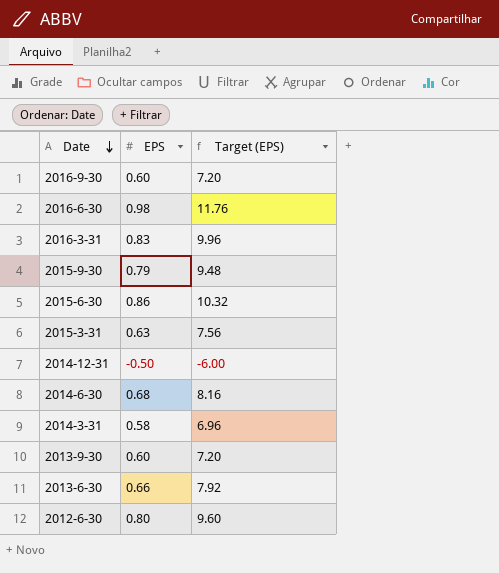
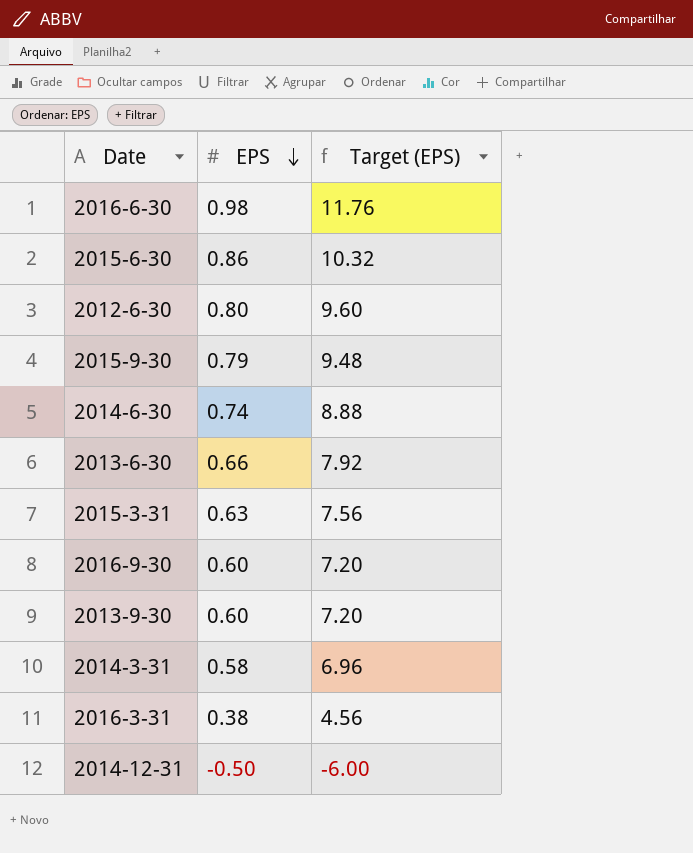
row order: Date descending -> EPS descending
2014-6-30 | EPS: 0.68 -> 0.74
2014-6-30 | Target (EPS): 8.16 -> 8.88
2016-3-31 | EPS: 0.83 -> 0.38
2016-3-31 | Target (EPS): 9.96 -> 4.56

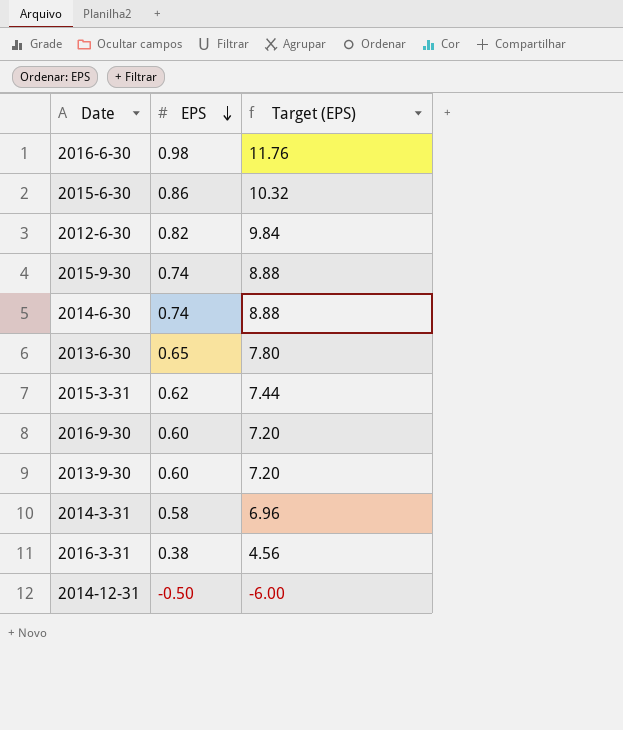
2012-6-30 | EPS: 0.80 -> 0.82
2012-6-30 | Target (EPS): 9.60 -> 9.84
2015-9-30 | EPS: 0.79 -> 0.74
2015-9-30 | Target (EPS): 9.48 -> 8.88
2013-6-30 | EPS: 0.66 -> 0.65
2013-6-30 | Target (EPS): 7.92 -> 7.80
2015-3-31 | EPS: 0.63 -> 0.62
2015-3-31 | Target (EPS): 7.56 -> 7.44

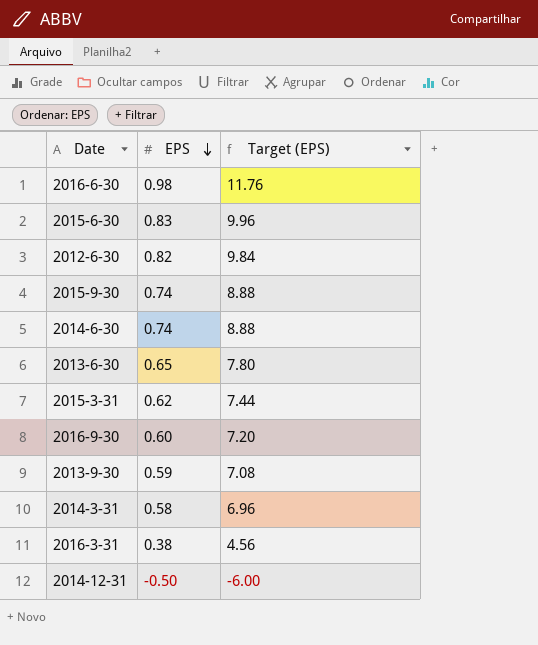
2015-6-30 | EPS: 0.86 -> 0.83
2015-6-30 | Target (EPS): 10.32 -> 9.96
2013-9-30 | EPS: 0.60 -> 0.59
2013-9-30 | Target (EPS): 7.20 -> 7.08

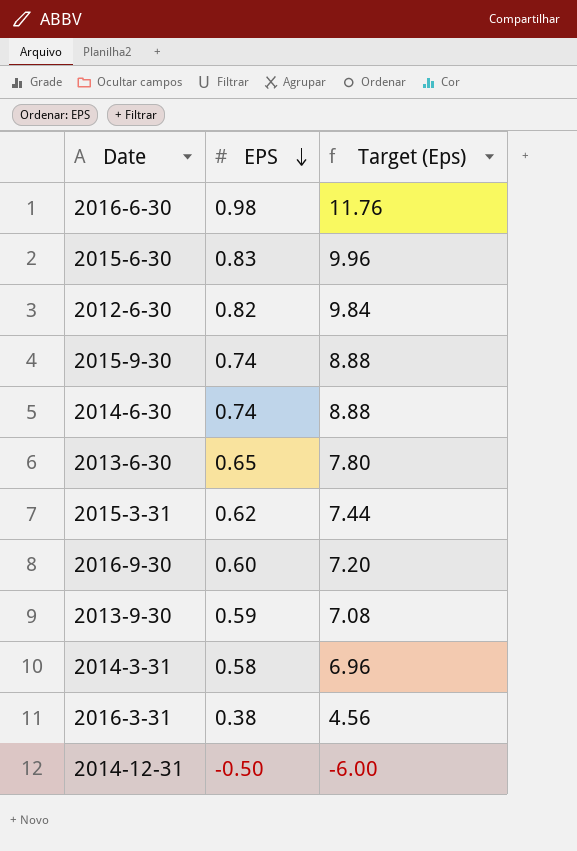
column name: Target (EPS) -> Target (Eps)

